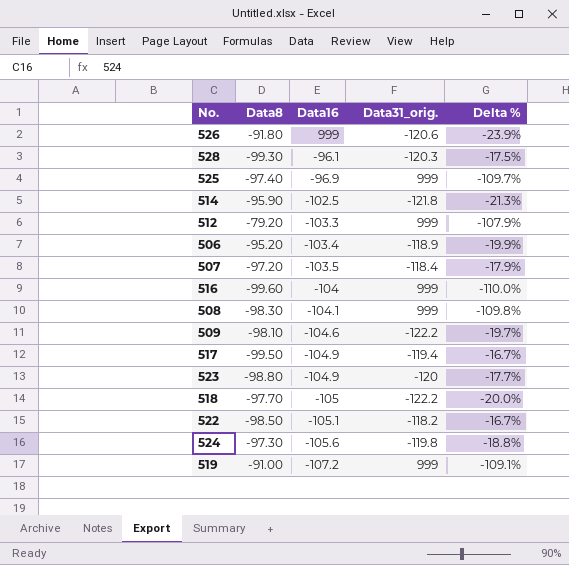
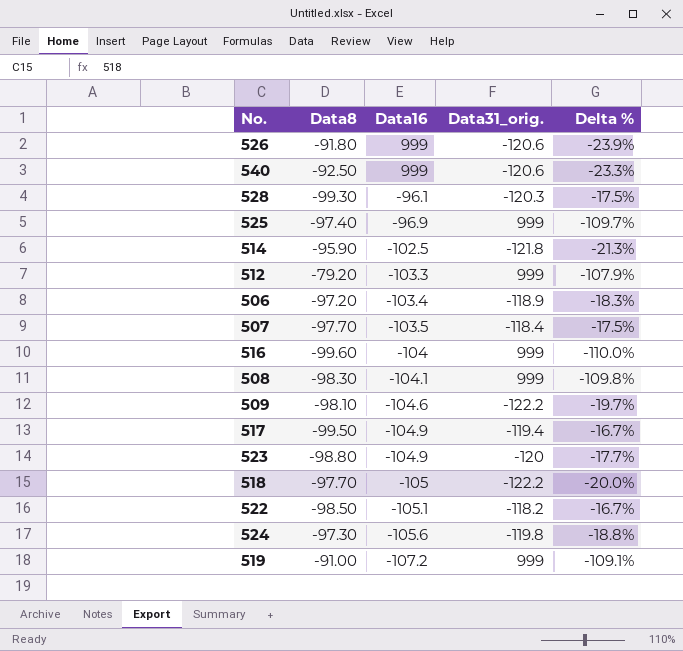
row 540: none -> -92.50 | 999 | -120.6 | -23.3%
506 | Data8: -95.20 -> -97.20
506 | Delta %: -19.9% -> -18.3%
507 | Data8: -97.20 -> -97.70
507 | Delta %: -17.9% -> -17.5%

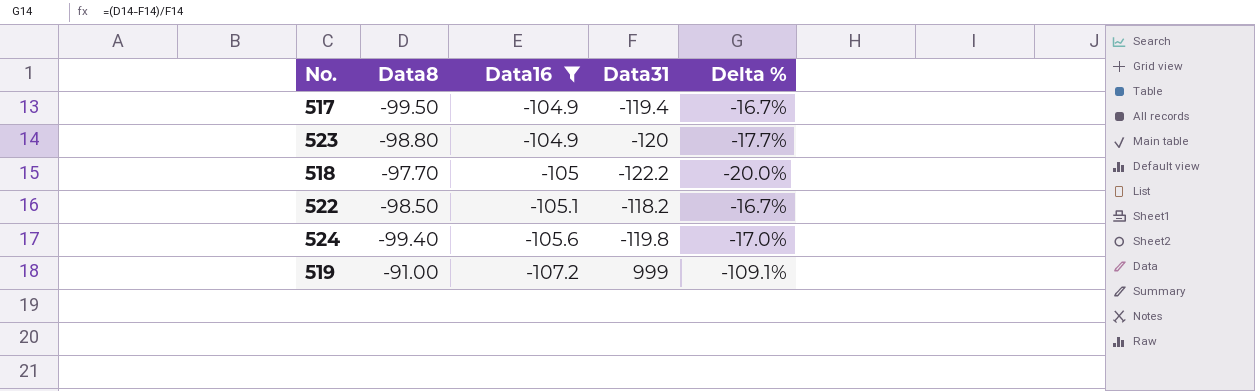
filter: none -> Data16 <= -104.9
column name: Data31_orig. -> Data31
524 | Data8: -97.30 -> -99.40
524 | Delta %: -18.8% -> -17.0%

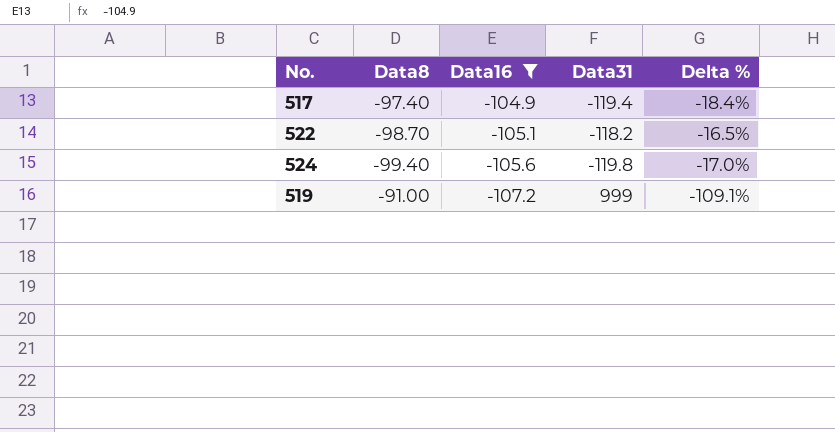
row 523: -98.80 | -104.9 | -120 | -17.7% -> none
row 518: -97.70 | -105 | -122.2 | -20.0% -> none
517 | Data8: -99.50 -> -97.40
517 | Delta %: -16.7% -> -18.4%
522 | Data8: -98.50 -> -98.70
522 | Delta %: -16.7% -> -16.5%

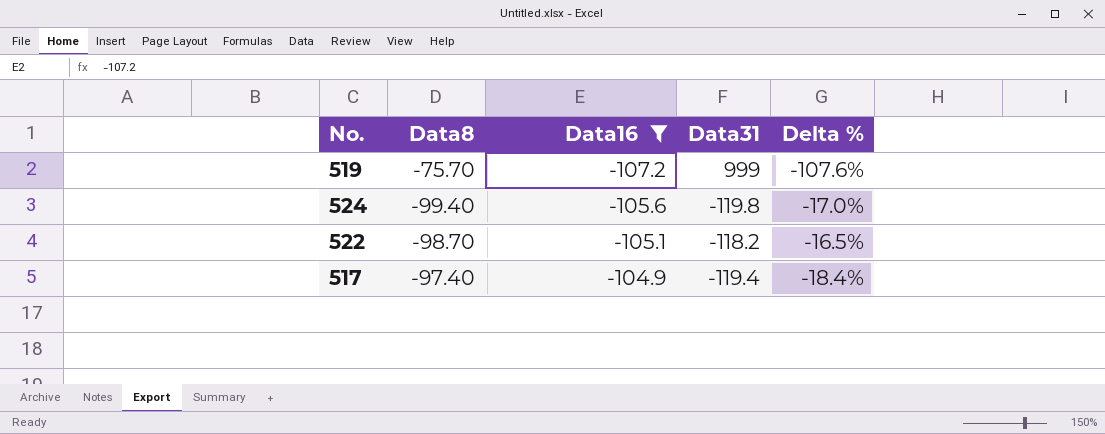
row order: Data16 descending -> Data16 ascending
519 | Data8: -91.00 -> -75.70
519 | Delta %: -109.1% -> -107.6%

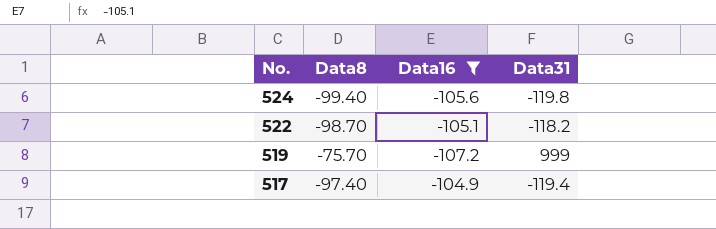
row order: Data16 ascending -> No. descending
column Delta % | formula: ([Data8] - [Data31]) / [Data31] -> none

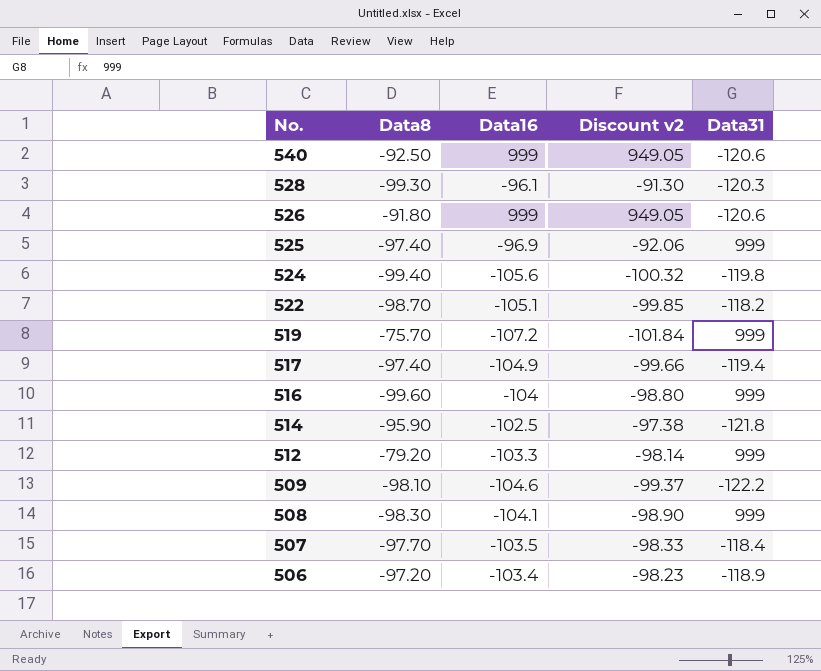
filter: Data16 <= -104.9 -> none
column Discount v2 | formula: none -> [Data16] * 0.95

